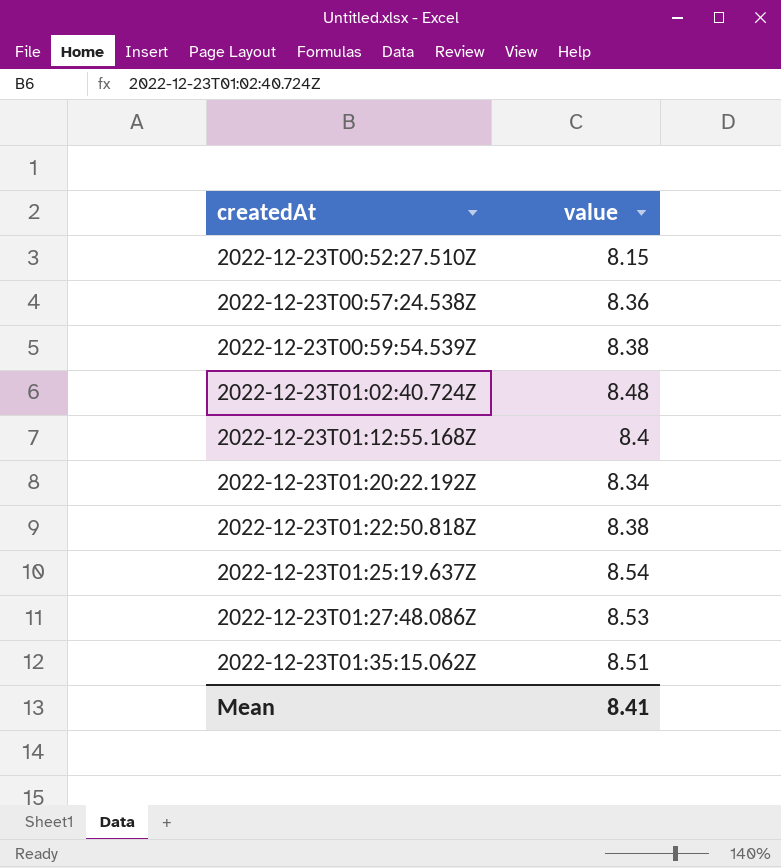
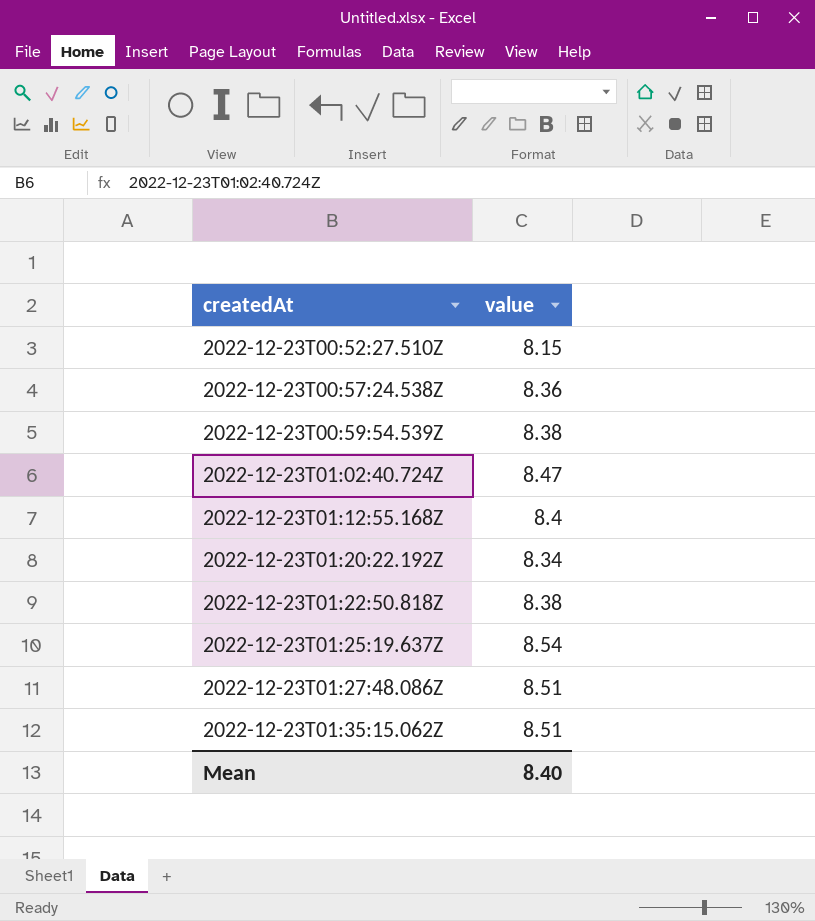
2022-12-23T01:02:40.724Z | value: 8.48 -> 8.47
2022-12-23T01:27:48.086Z | value: 8.53 -> 8.51
Mean | value: 8.41 -> 8.40

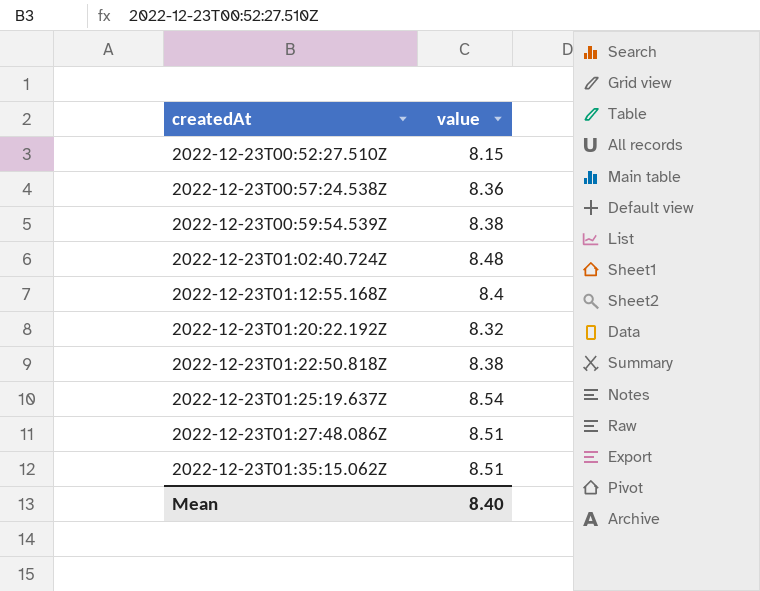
2022-12-23T01:02:40.724Z | value: 8.47 -> 8.48
2022-12-23T01:20:22.192Z | value: 8.34 -> 8.32

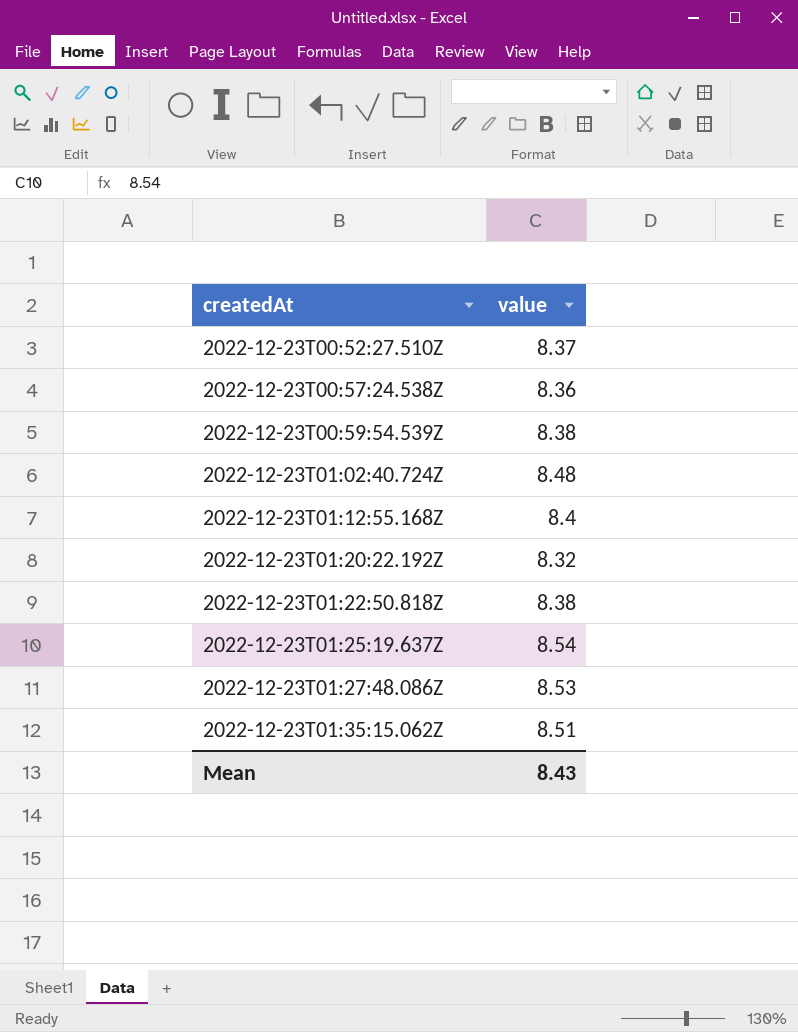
2022-12-23T00:52:27.510Z | value: 8.15 -> 8.37
2022-12-23T01:27:48.086Z | value: 8.51 -> 8.53
Mean | value: 8.40 -> 8.43

